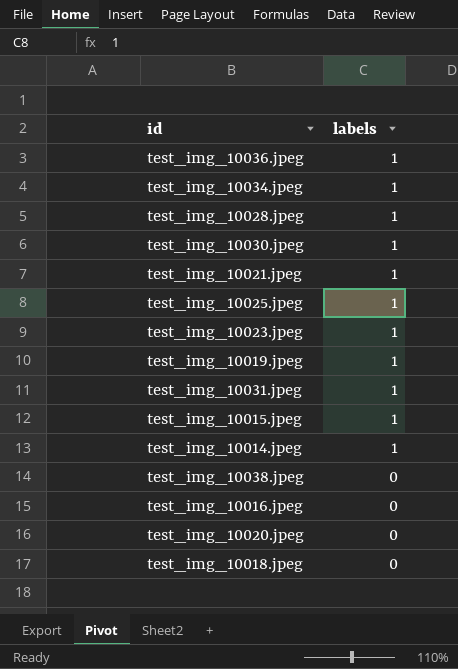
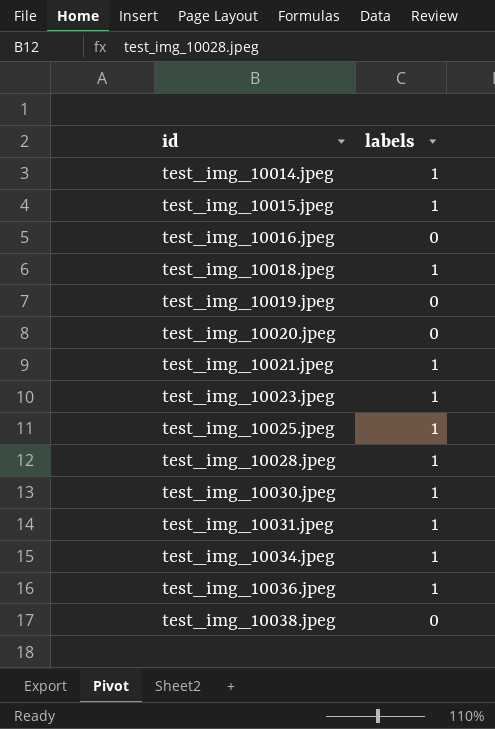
row order: labels descending -> id ascending
test_img_10018.jpeg | labels: 0 -> 1
test_img_10019.jpeg | labels: 1 -> 0

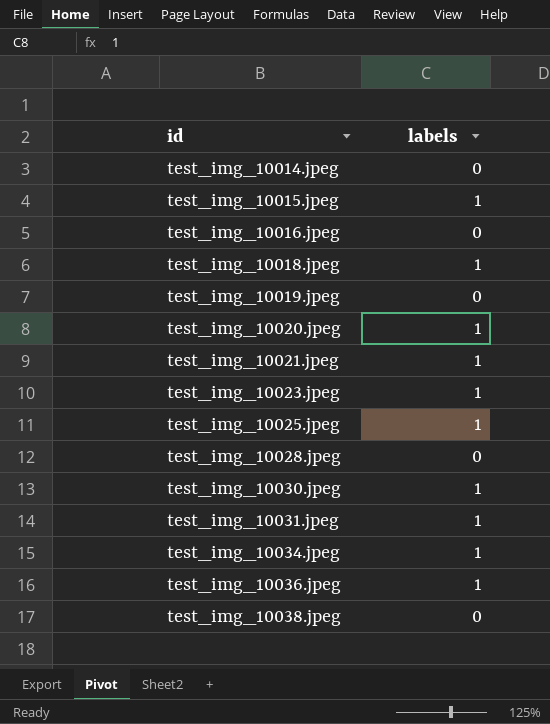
test_img_10014.jpeg | labels: 1 -> 0
test_img_10020.jpeg | labels: 0 -> 1
test_img_10028.jpeg | labels: 1 -> 0

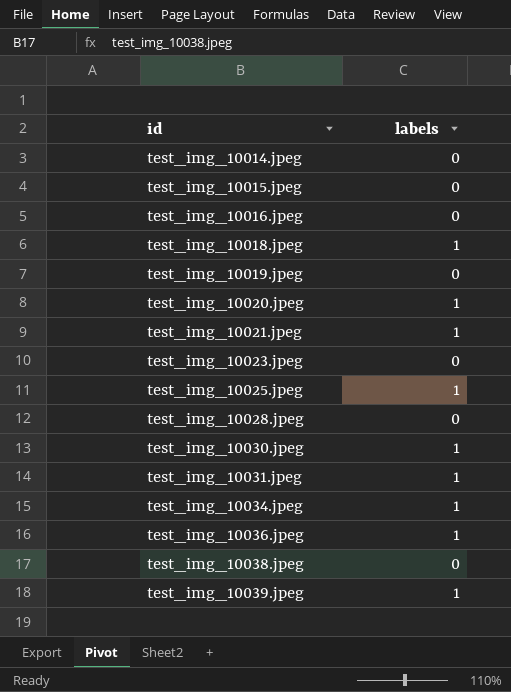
test_img_10015.jpeg | labels: 1 -> 0
test_img_10023.jpeg | labels: 1 -> 0
row test_img_10039.jpeg: none -> 1

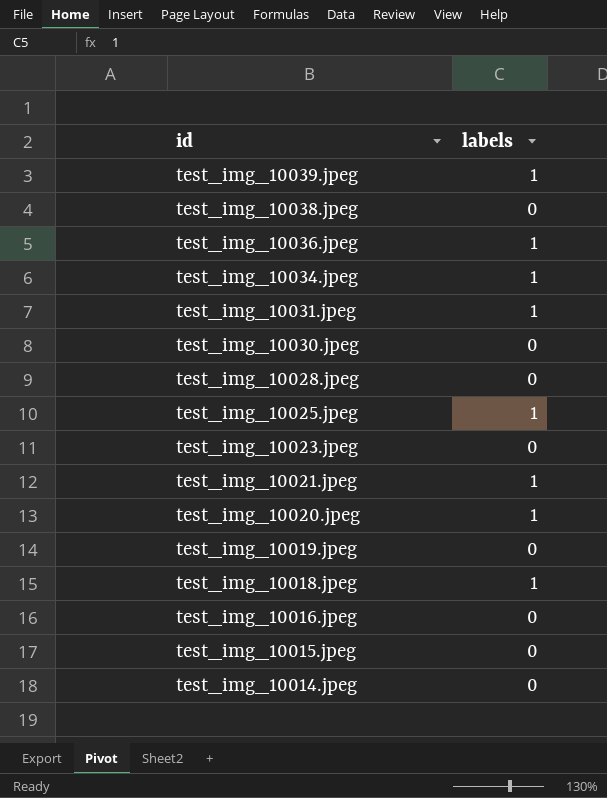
row order: id ascending -> id descending
test_img_10030.jpeg | labels: 1 -> 0

